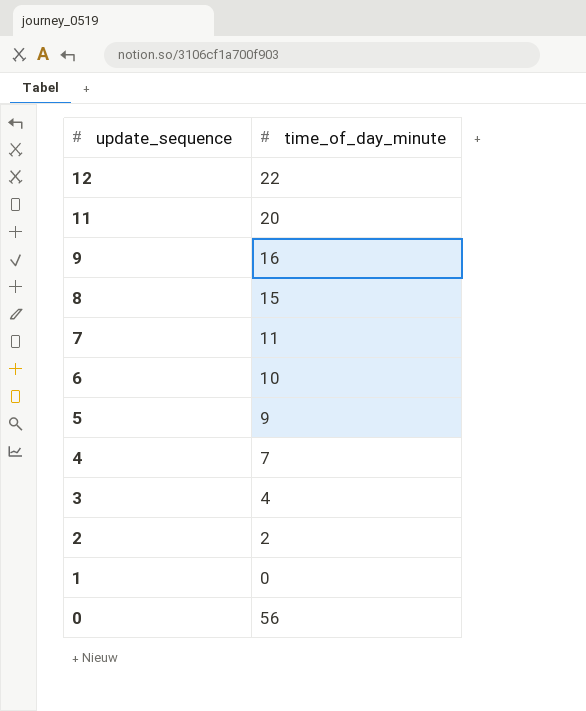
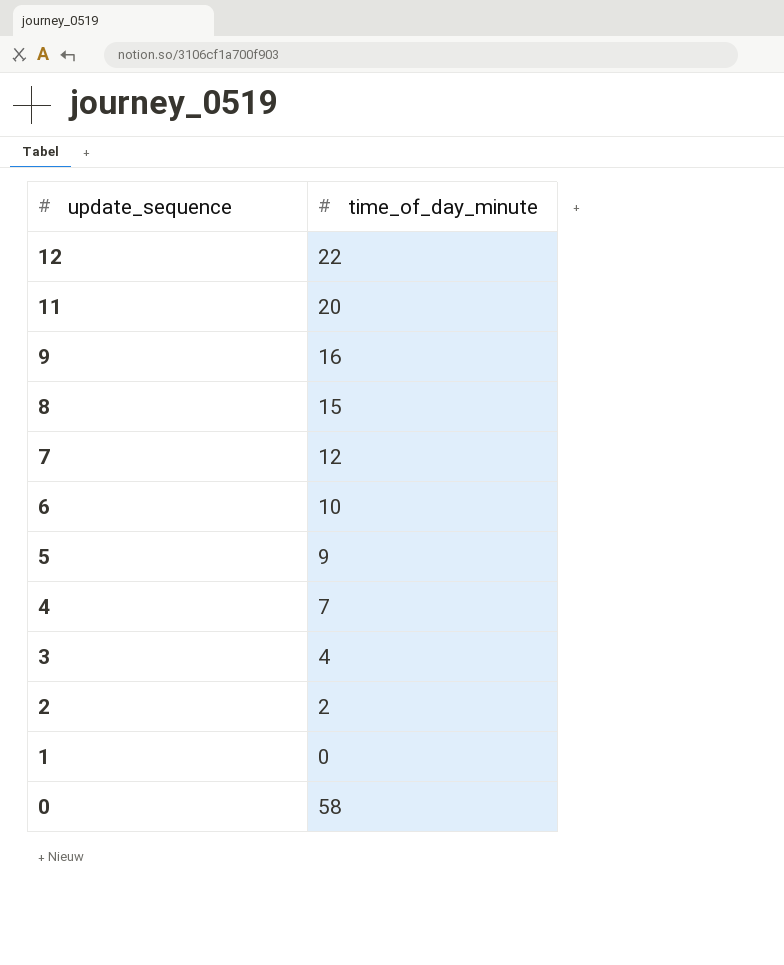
7 | time_of_day_minute: 11 -> 12
0 | time_of_day_minute: 56 -> 58

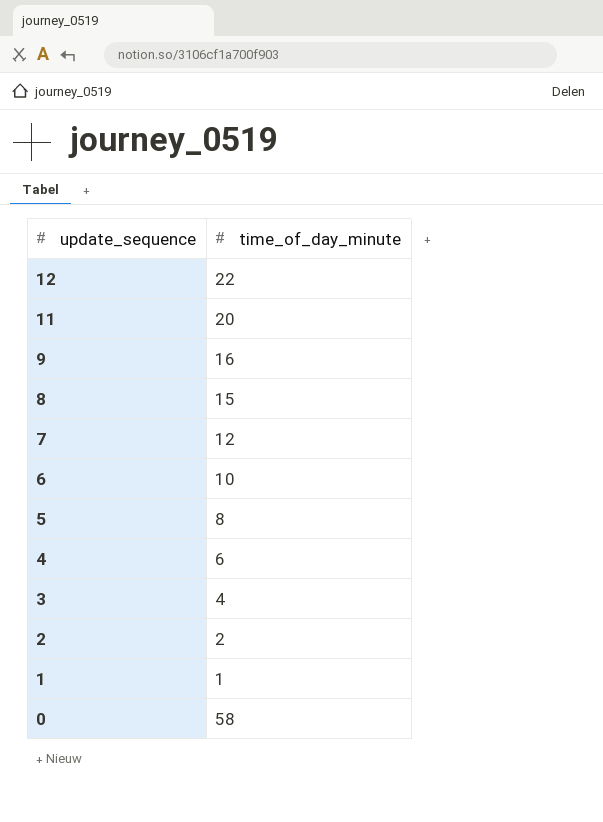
5 | time_of_day_minute: 9 -> 8
4 | time_of_day_minute: 7 -> 6
1 | time_of_day_minute: 0 -> 1

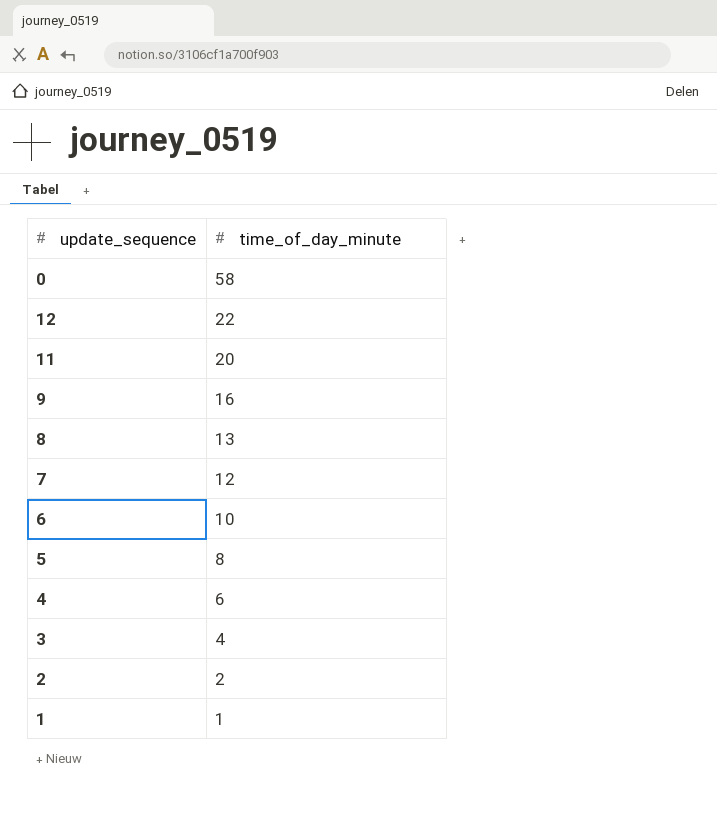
row order: update_sequence descending -> time_of_day_minute descending
8 | time_of_day_minute: 15 -> 13

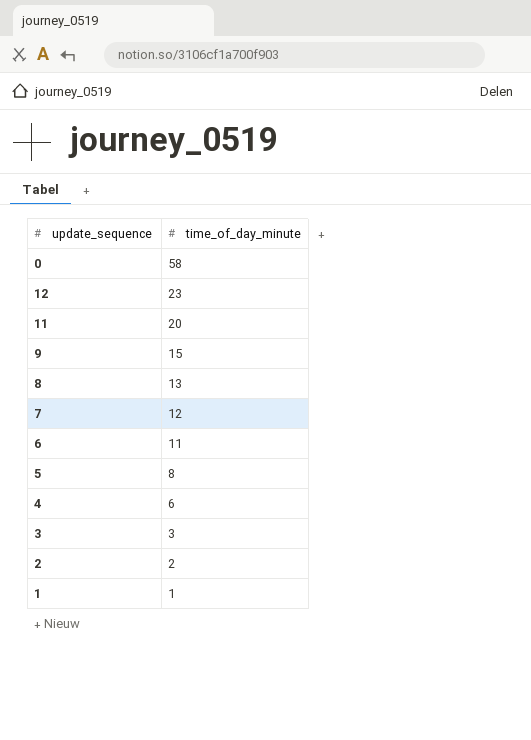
12 | time_of_day_minute: 22 -> 23
9 | time_of_day_minute: 16 -> 15
6 | time_of_day_minute: 10 -> 11
3 | time_of_day_minute: 4 -> 3

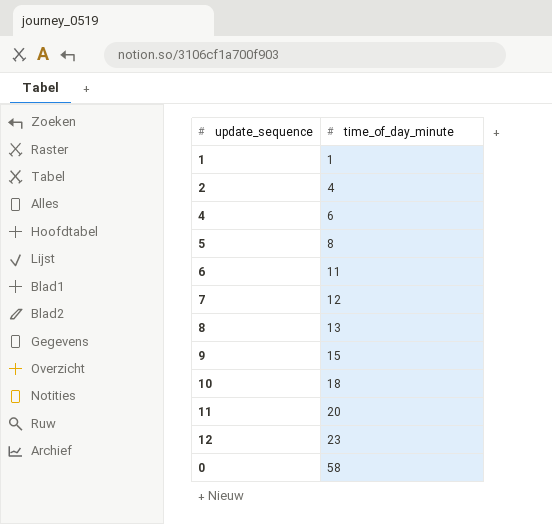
row order: time_of_day_minute descending -> time_of_day_minute ascending
row 3: 3 -> none
2 | time_of_day_minute: 2 -> 4
row 10: none -> 18

